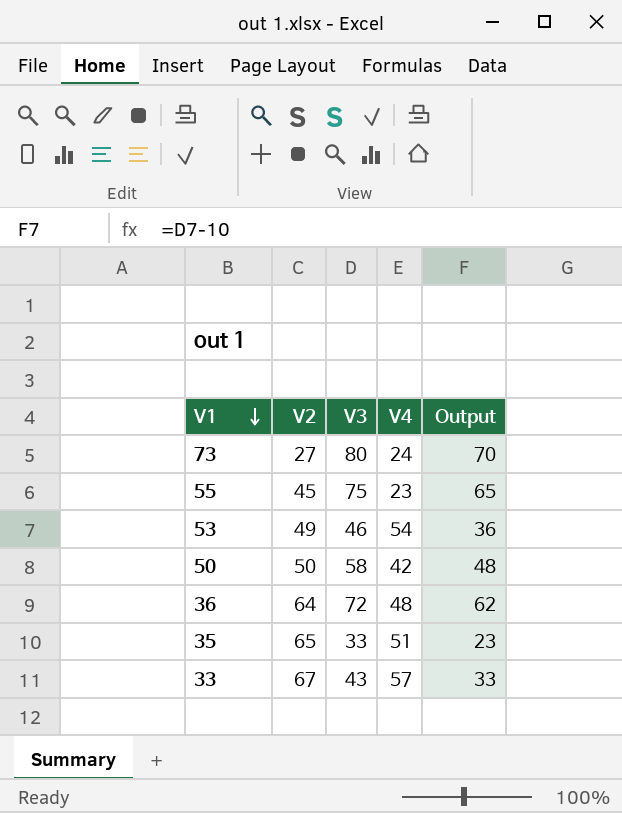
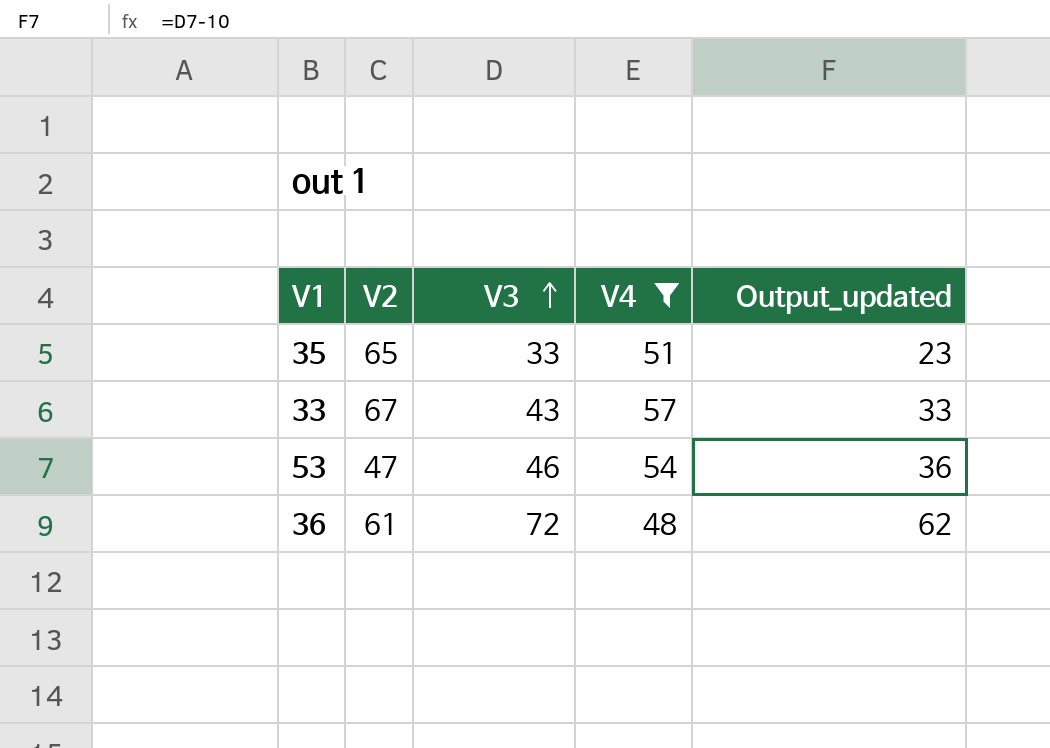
filter: none -> V4 >= 48
row order: V1 descending -> V3 ascending
column name: Output -> Output_updated
53 | V2: 49 -> 47
36 | V2: 64 -> 61

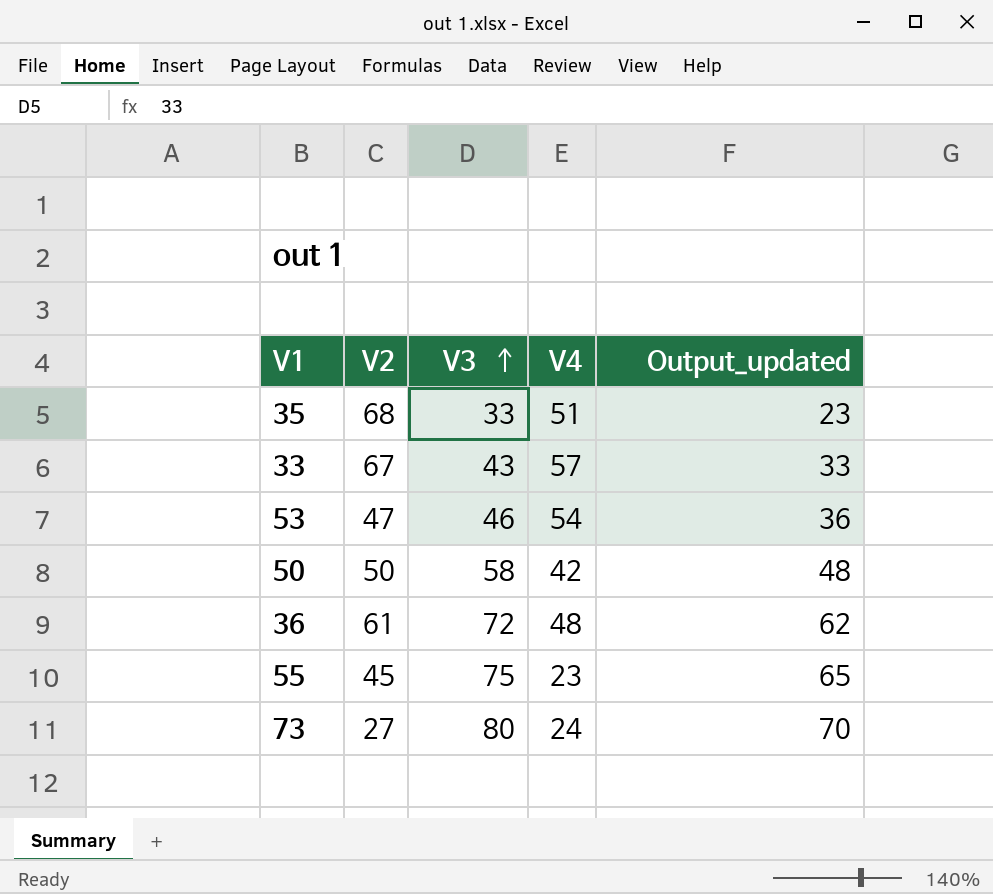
filter: V4 >= 48 -> none
35 | V2: 65 -> 68

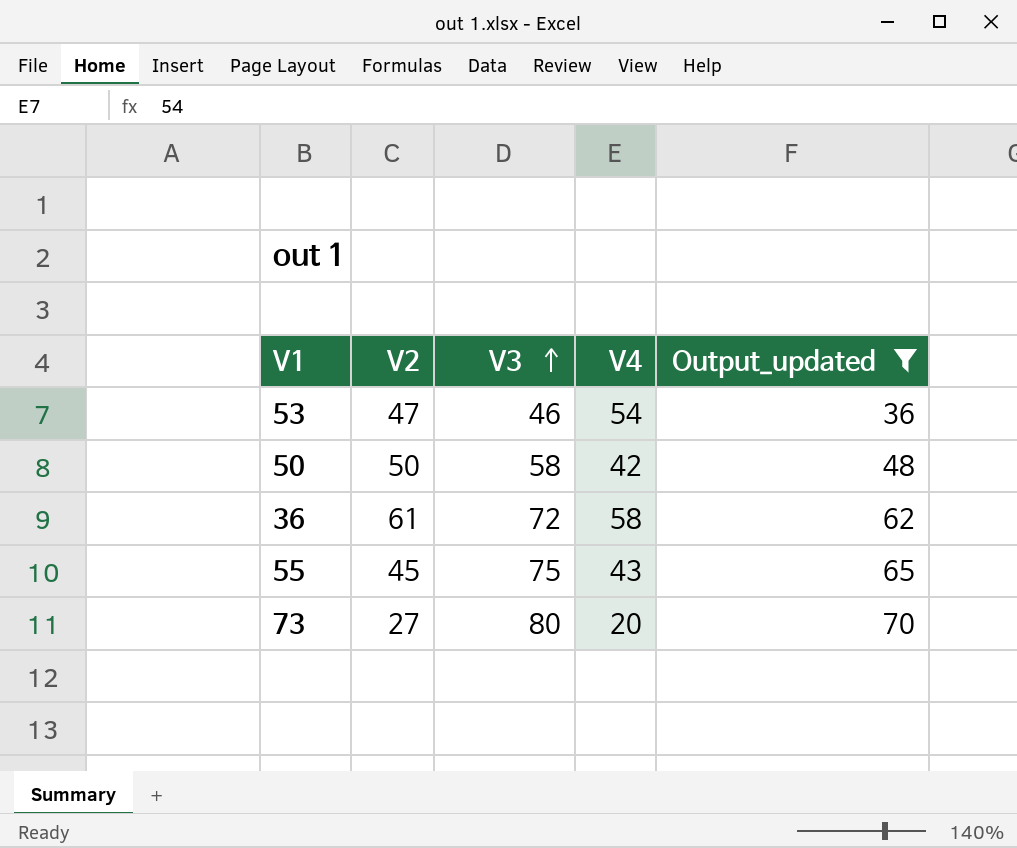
filter: none -> Output_updated >= 36
36 | V4: 48 -> 58
55 | V4: 23 -> 43
73 | V4: 24 -> 20

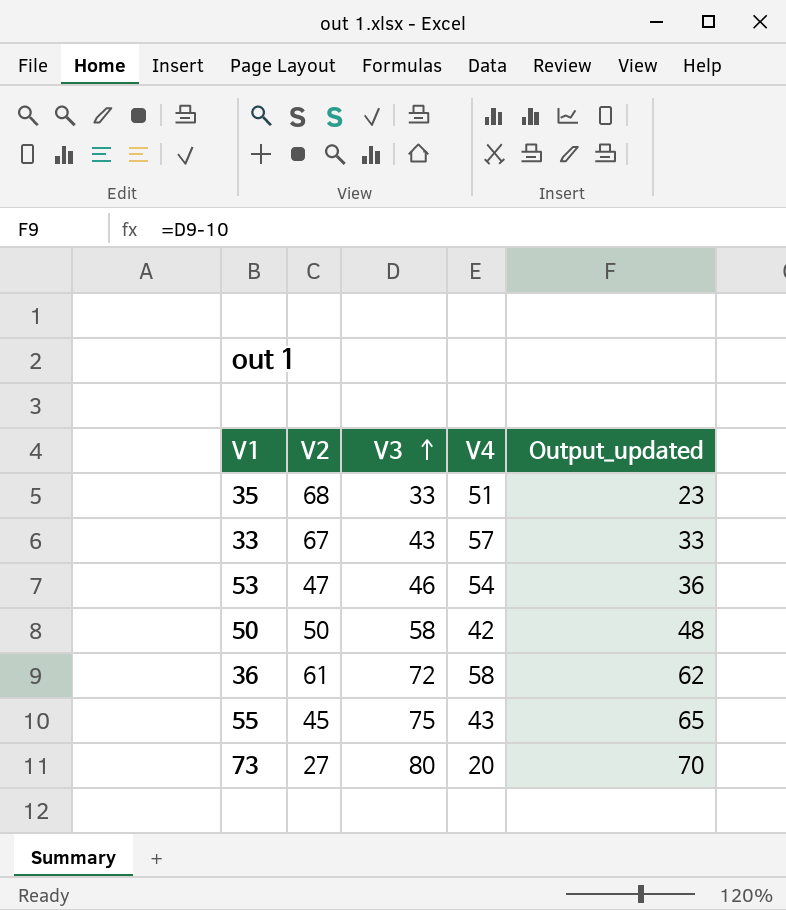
filter: Output_updated >= 36 -> none

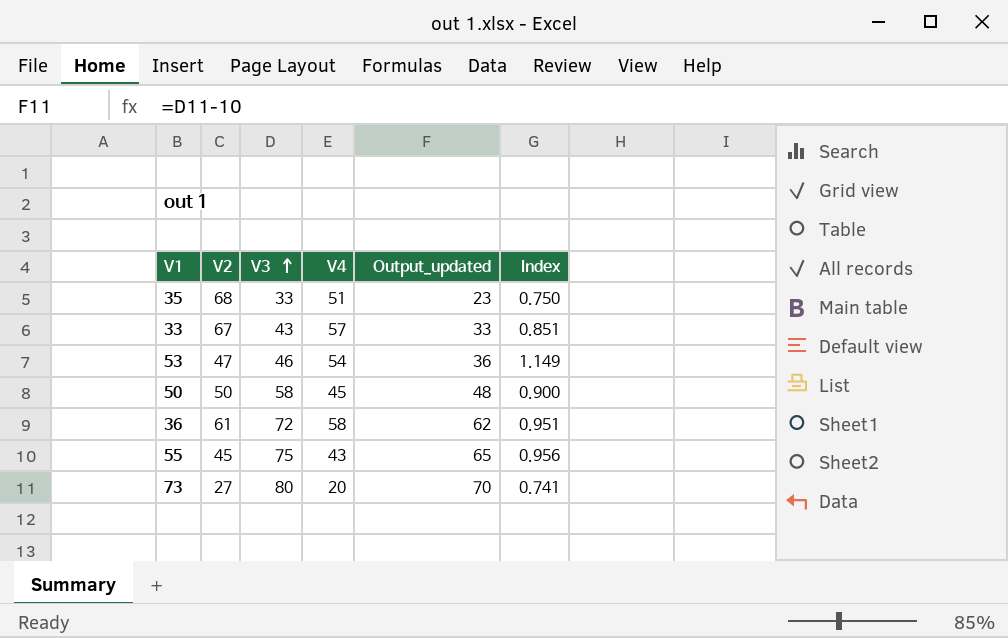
column Index | formula: none -> [V4] / [V2]
50 | V4: 42 -> 45

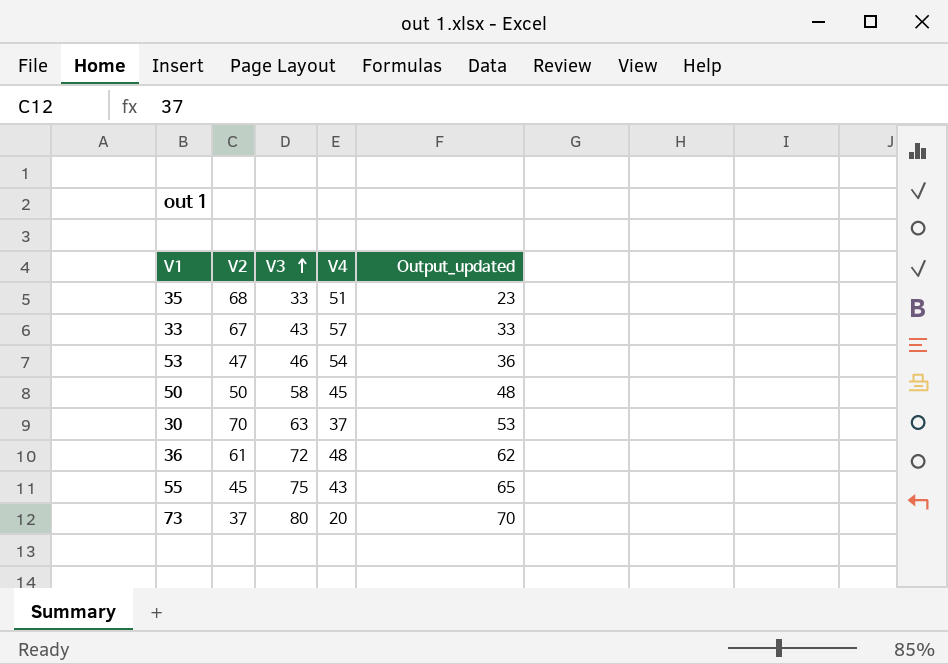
column Index | formula: [V4] / [V2] -> none
row 30: none -> 70 | 63 | 37 | 53
36 | V4: 58 -> 48
73 | V2: 27 -> 37

